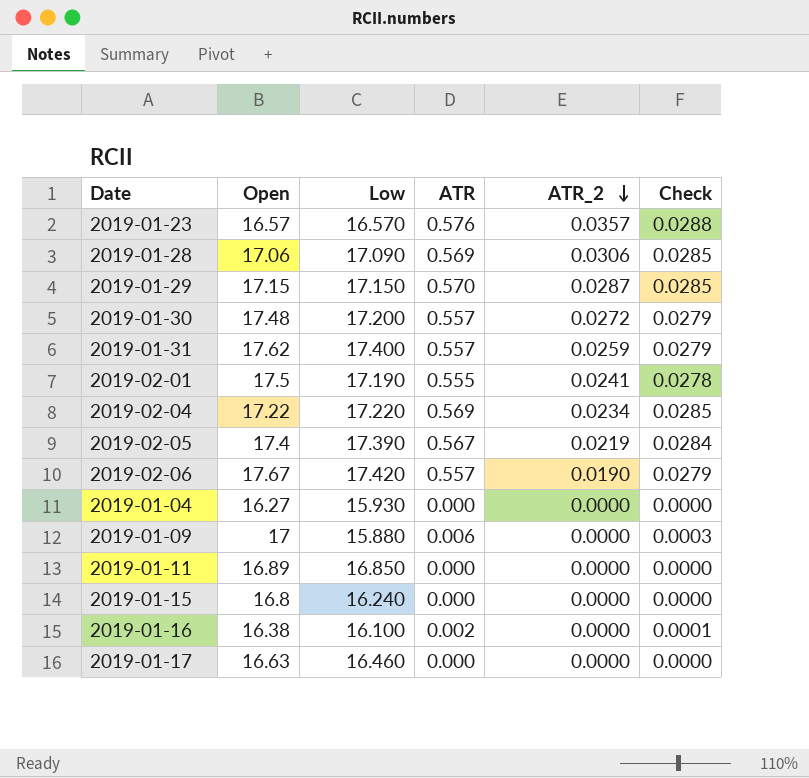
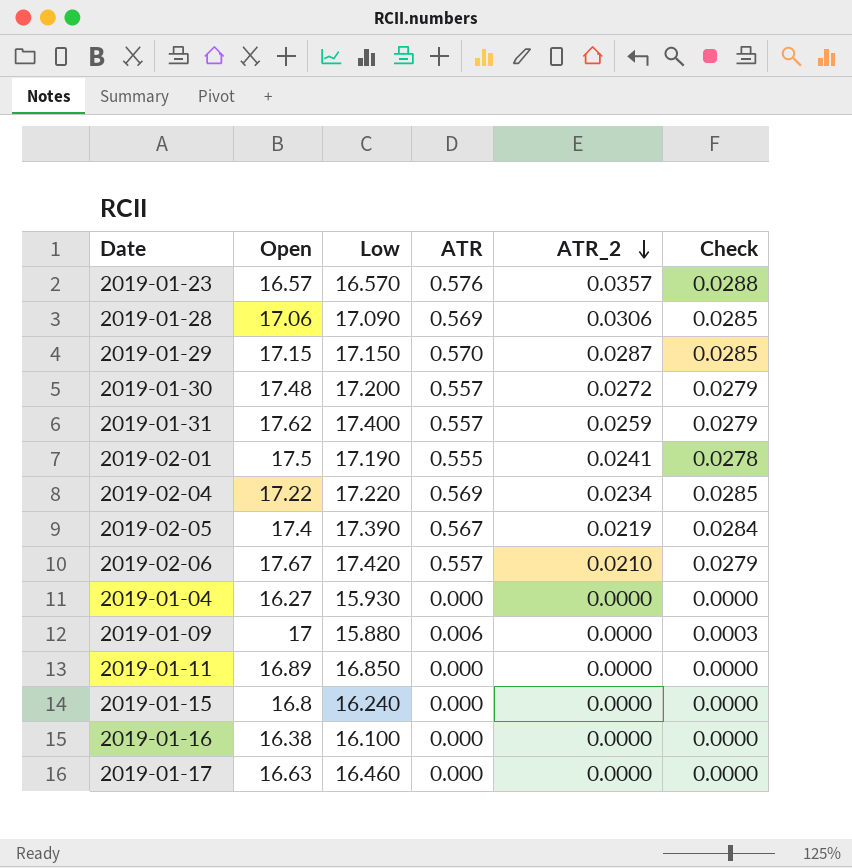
2019-02-06 | ATR_2: 0.0190 -> 0.0210
2019-01-16 | ATR: 0.002 -> 0.000
2019-01-16 | Check: 0.0001 -> 0.0000

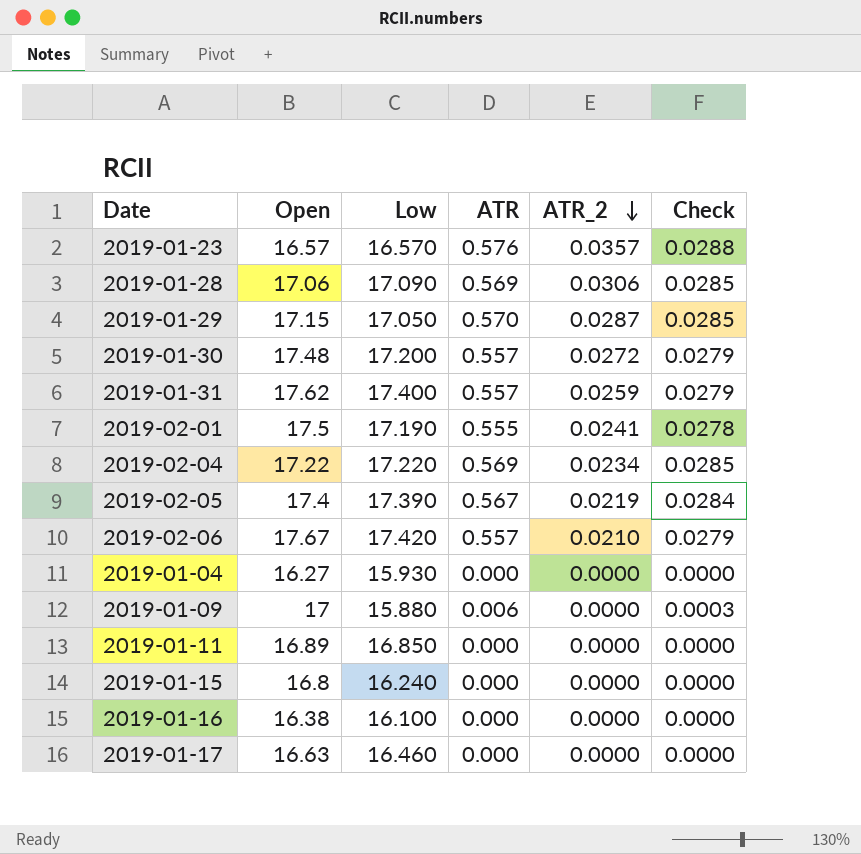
2019-01-29 | Low: 17.150 -> 17.050

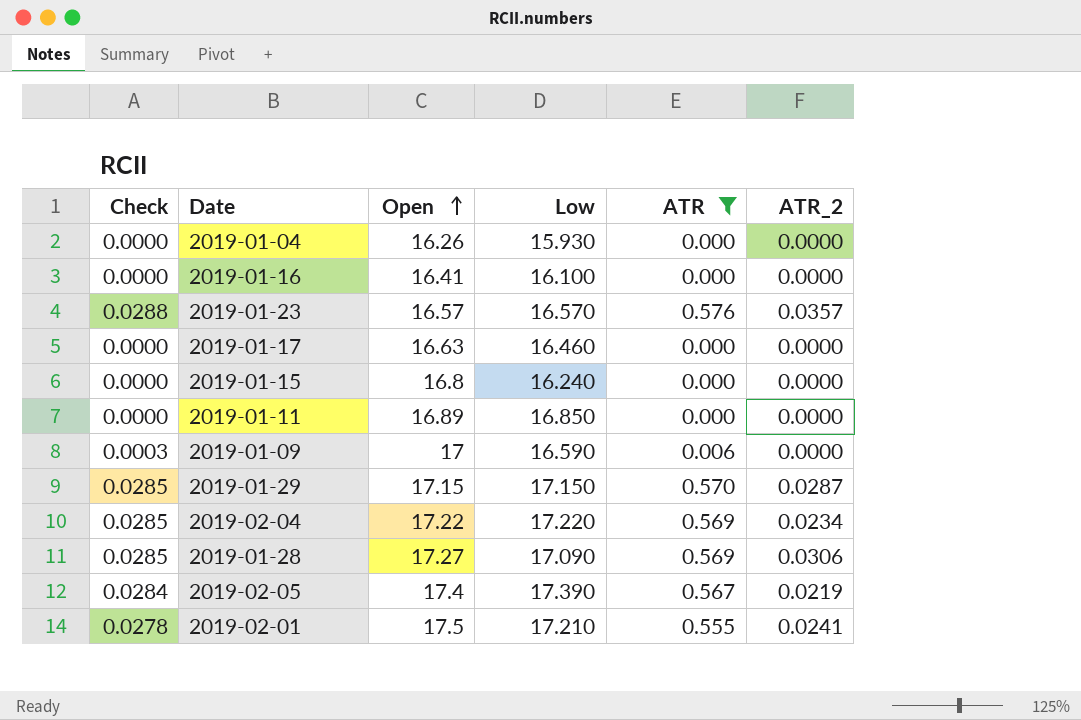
filter: none -> ATR != 0.557
row order: ATR_2 descending -> Open ascending
column Check | position: 6 -> 1
2019-01-04 | Open: 16.27 -> 16.26
2019-01-16 | Open: 16.38 -> 16.41
2019-01-09 | Low: 15.880 -> 16.590
2019-01-29 | Low: 17.050 -> 17.150
2019-01-28 | Open: 17.06 -> 17.27
2019-02-01 | Low: 17.190 -> 17.210

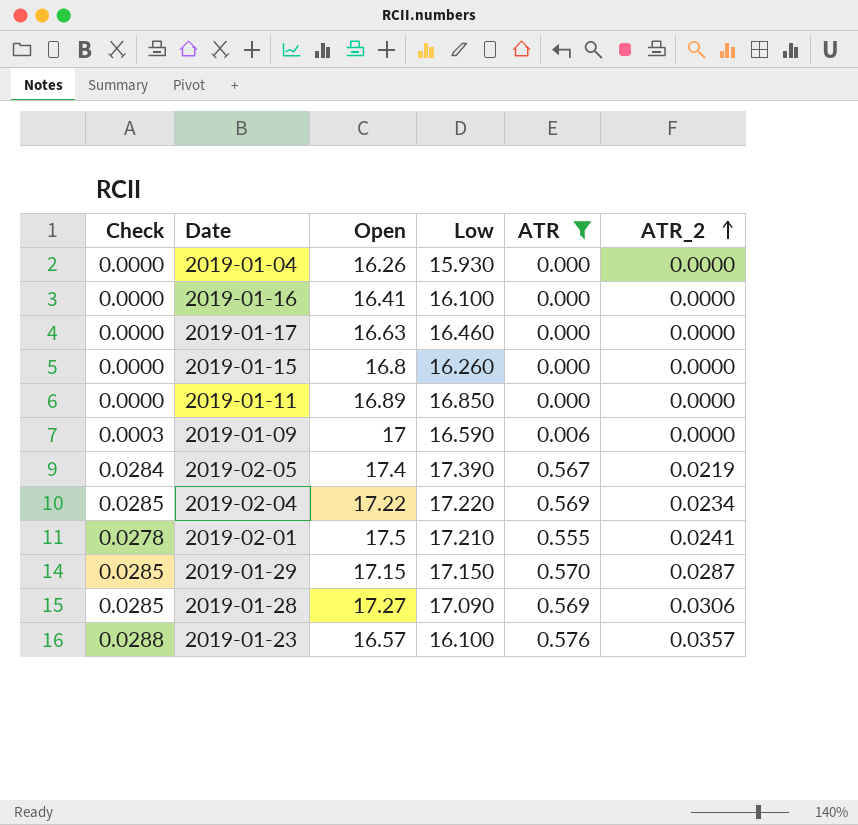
row order: Open ascending -> ATR_2 ascending
2019-01-15 | Low: 16.240 -> 16.260
2019-01-23 | Low: 16.570 -> 16.100

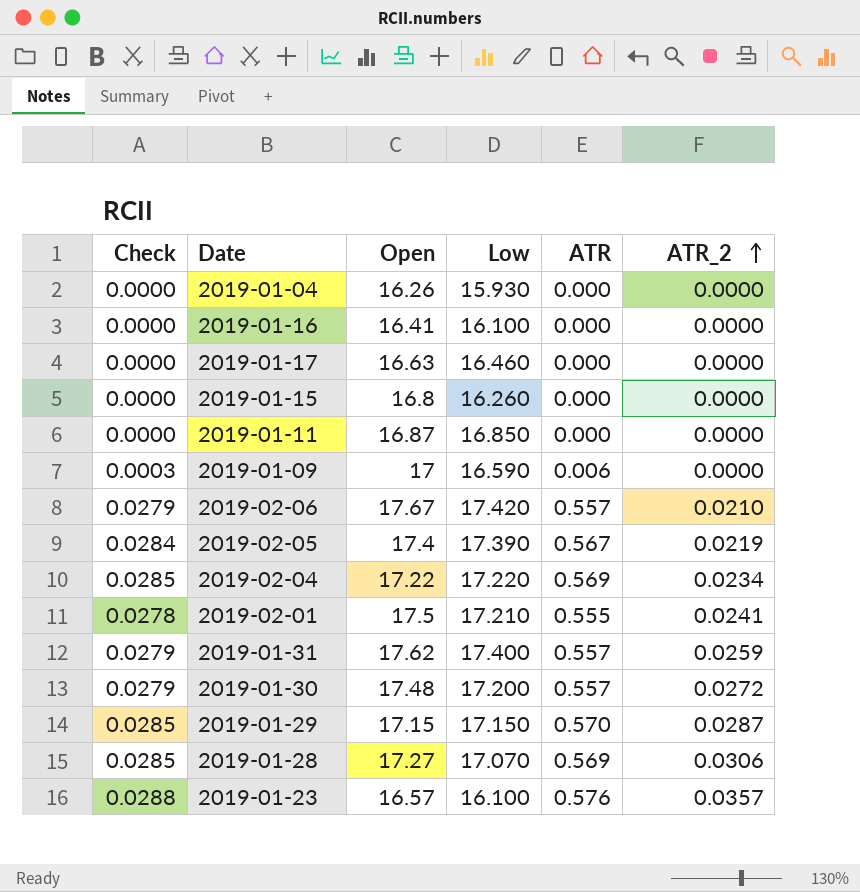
filter: ATR != 0.557 -> none
2019-01-11 | Open: 16.89 -> 16.87
2019-01-28 | Low: 17.090 -> 17.070

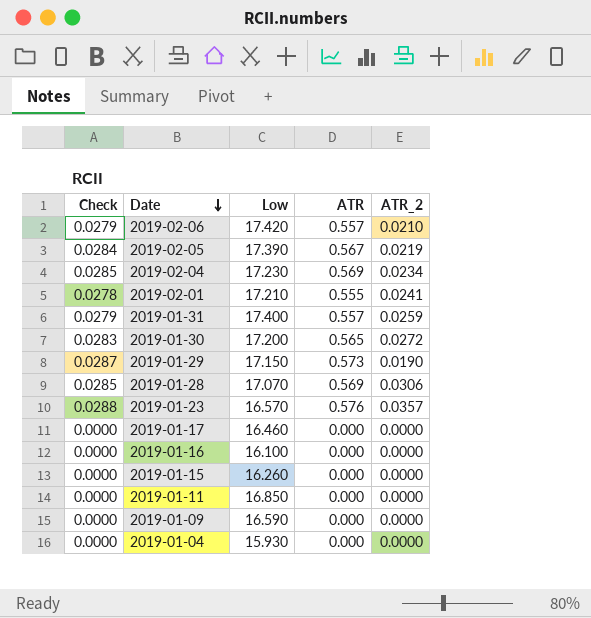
row order: ATR_2 ascending -> Date descending
column Open | position: 3 -> none
2019-02-04 | Low: 17.220 -> 17.230
2019-01-30 | Check: 0.0279 -> 0.0283
2019-01-30 | ATR: 0.557 -> 0.565
2019-01-29 | Check: 0.0285 -> 0.0287
2019-01-29 | ATR: 0.570 -> 0.573
2019-01-29 | ATR_2: 0.0287 -> 0.0190
2019-01-23 | Low: 16.100 -> 16.570
2019-01-09 | Check: 0.0003 -> 0.0000
2019-01-09 | ATR: 0.006 -> 0.000

